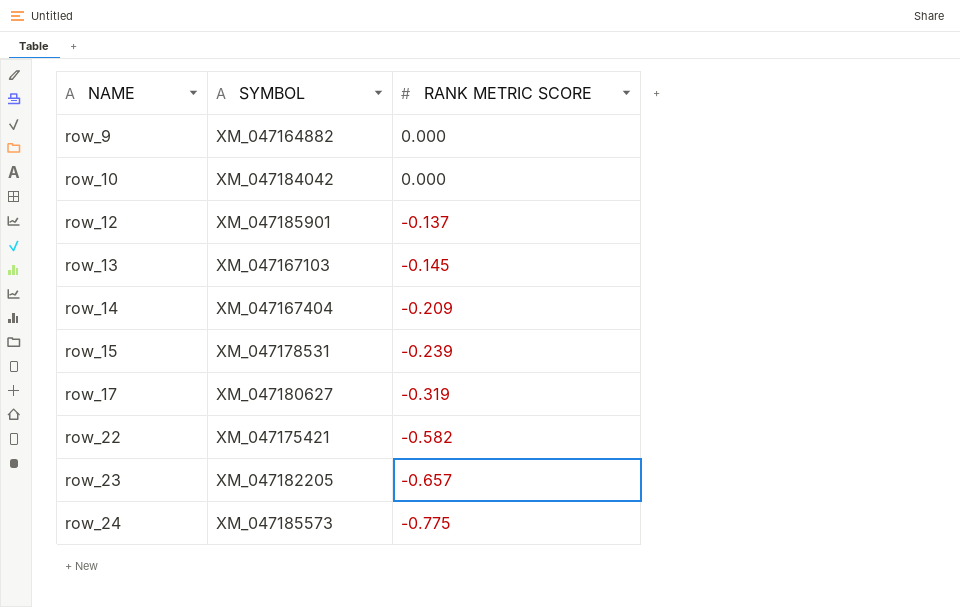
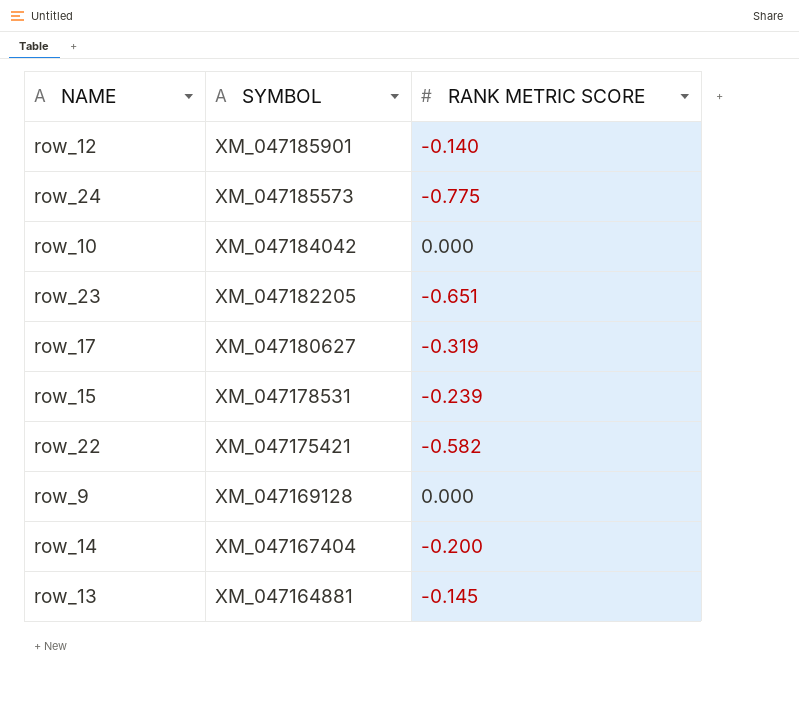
row order: NAME ascending -> SYMBOL descending
row_12 | RANK METRIC SCORE: -0.137 -> -0.140
row_23 | RANK METRIC SCORE: -0.657 -> -0.651
row_9 | SYMBOL: XM_047164882 -> XM_047169128
row_14 | RANK METRIC SCORE: -0.209 -> -0.200
row_13 | SYMBOL: XM_047167103 -> XM_047164881

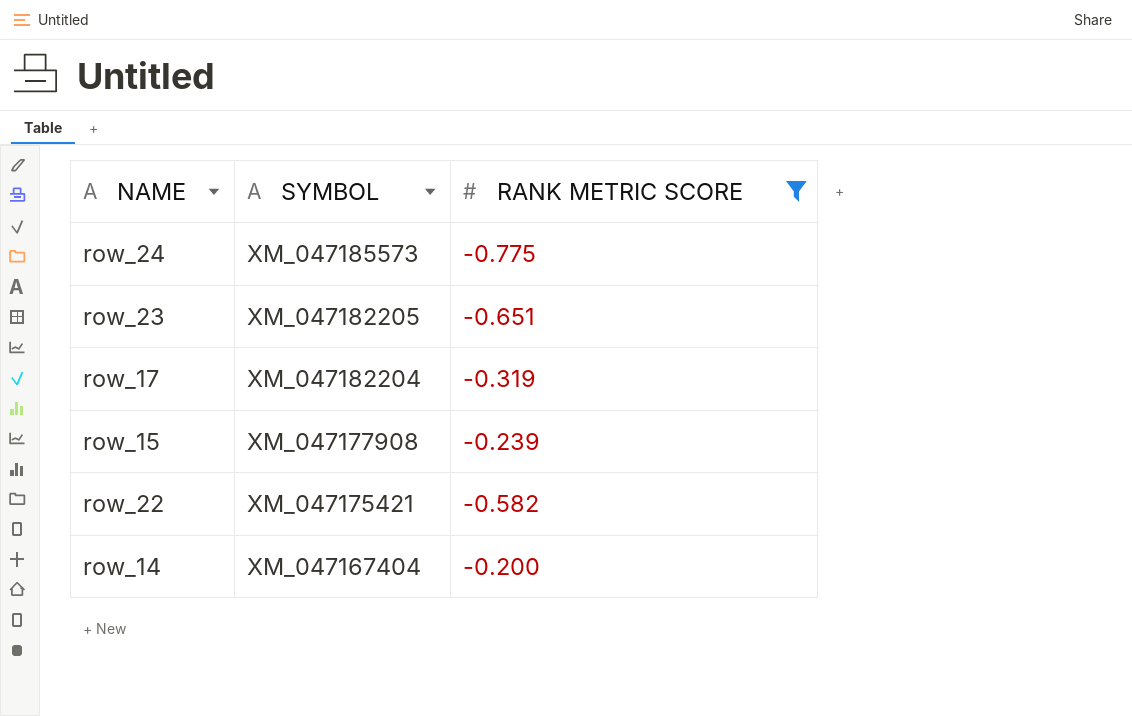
filter: none -> RANK METRIC SCORE <= -0.200
row_17 | SYMBOL: XM_047180627 -> XM_047182204
row_15 | SYMBOL: XM_047178531 -> XM_047177908

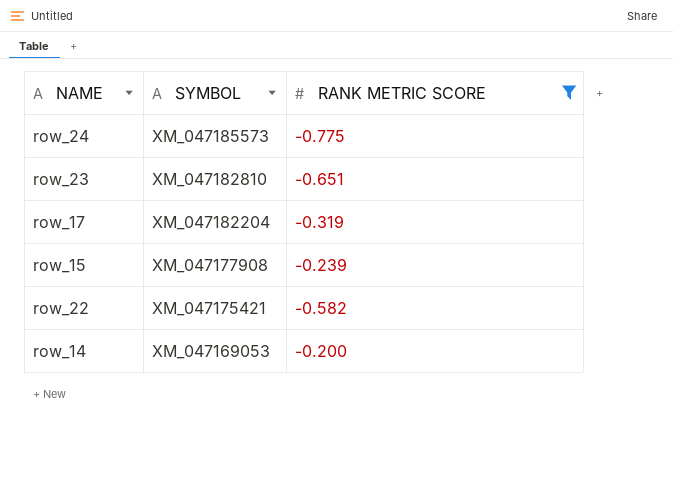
row_23 | SYMBOL: XM_047182205 -> XM_047182810
row_14 | SYMBOL: XM_047167404 -> XM_047169053

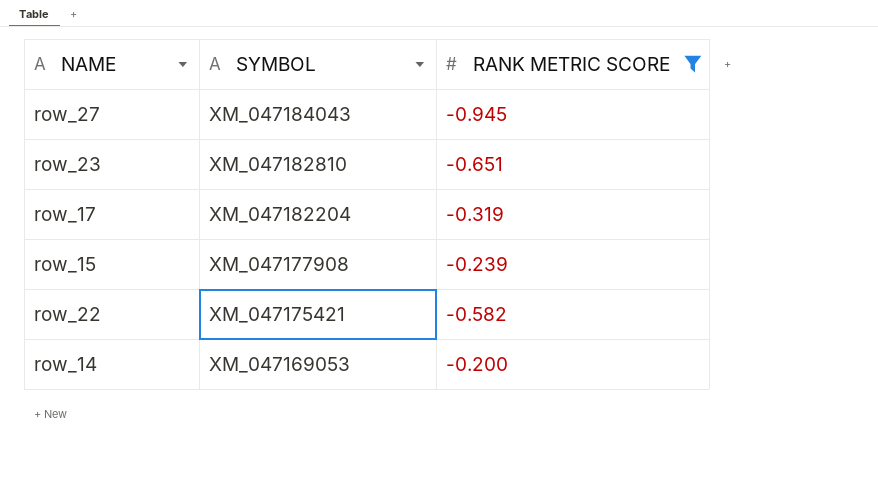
row row_24: XM_047185573 | -0.775 -> none
row row_27: none -> XM_047184043 | -0.945

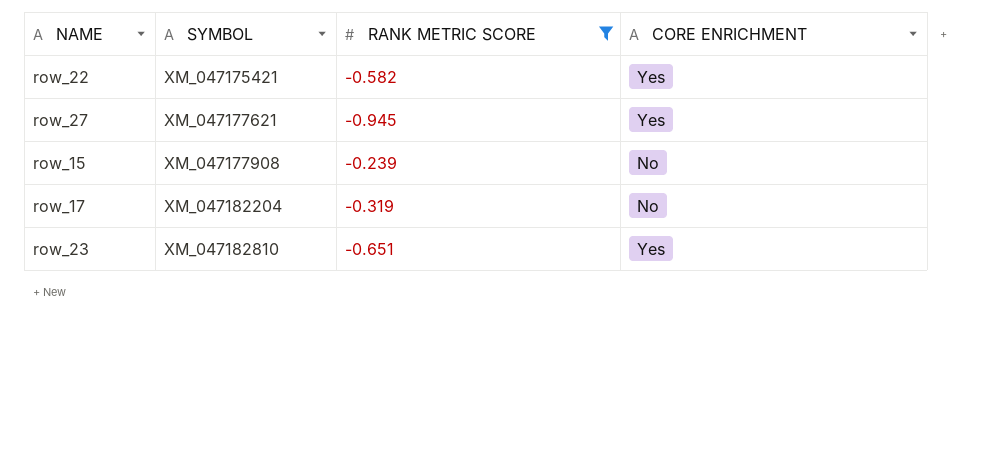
row order: SYMBOL descending -> SYMBOL ascending
column CORE ENRICHMENT | position: none -> 4
row row_14: XM_047169053 | -0.200 -> none
row_27 | SYMBOL: XM_047184043 -> XM_047177621

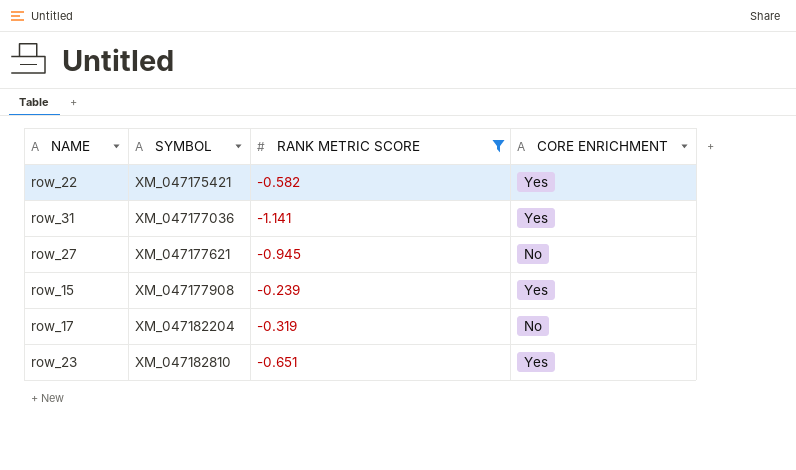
row row_31: none -> XM_047177036 | -1.141 | Yes
row_27 | CORE ENRICHMENT: Yes -> No
row_15 | CORE ENRICHMENT: No -> Yes

